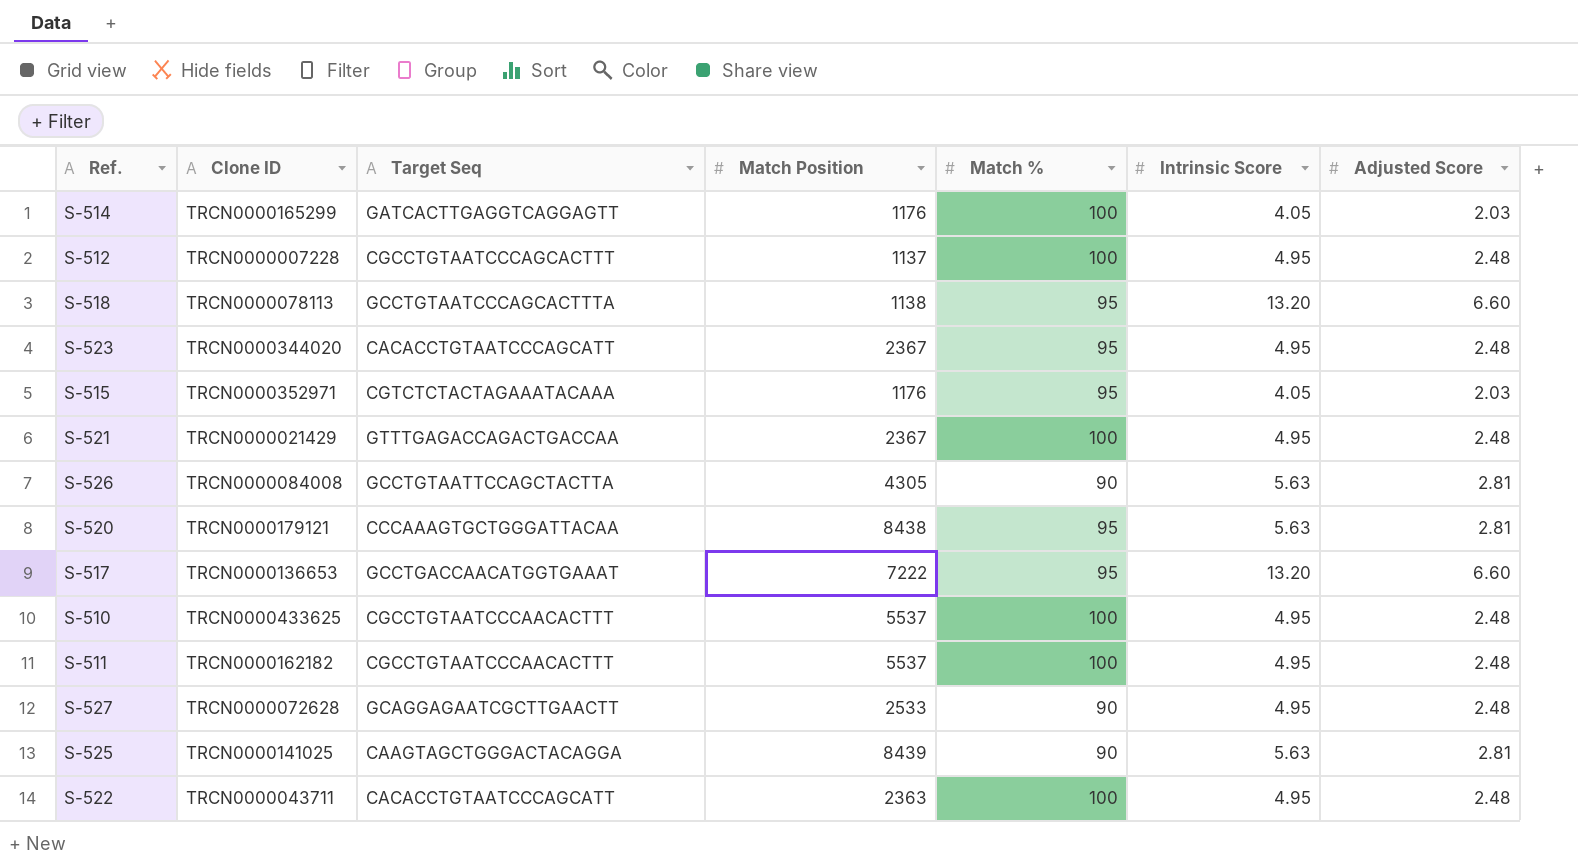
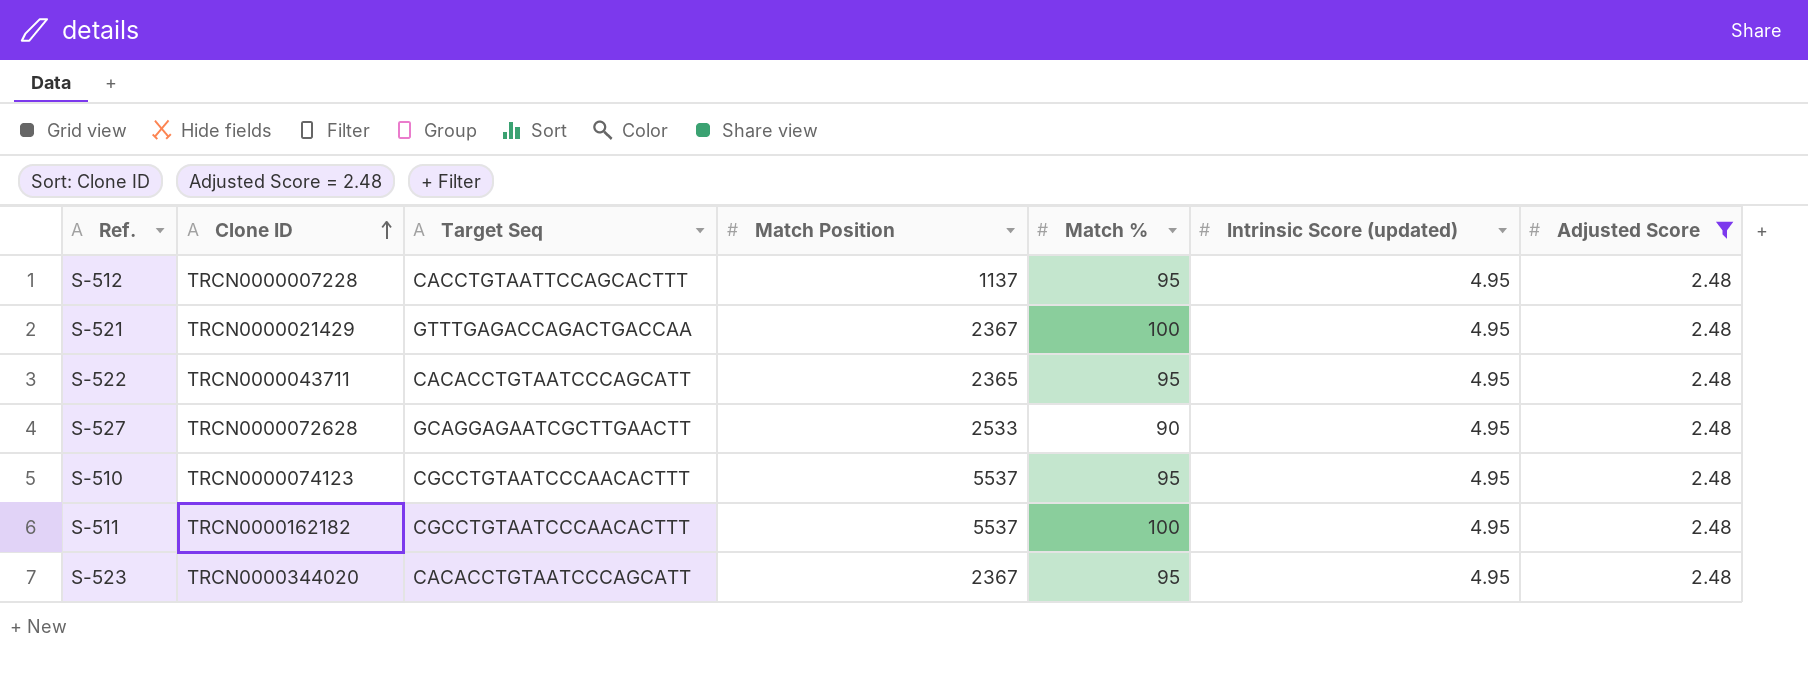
filter: none -> Adjusted Score = 2.48
row order: none -> Clone ID ascending
column name: Intrinsic Score -> Intrinsic Score (updated)
S-512 | Target Seq: CGCCTGTAATCCCAGCACTTT -> CACCTGTAATTCCAGCACTTT
S-512 | Match %: 100 -> 95
S-522 | Match Position: 2363 -> 2365
S-522 | Match %: 100 -> 95
S-510 | Clone ID: TRCN0000433625 -> TRCN0000074123
S-510 | Match %: 100 -> 95

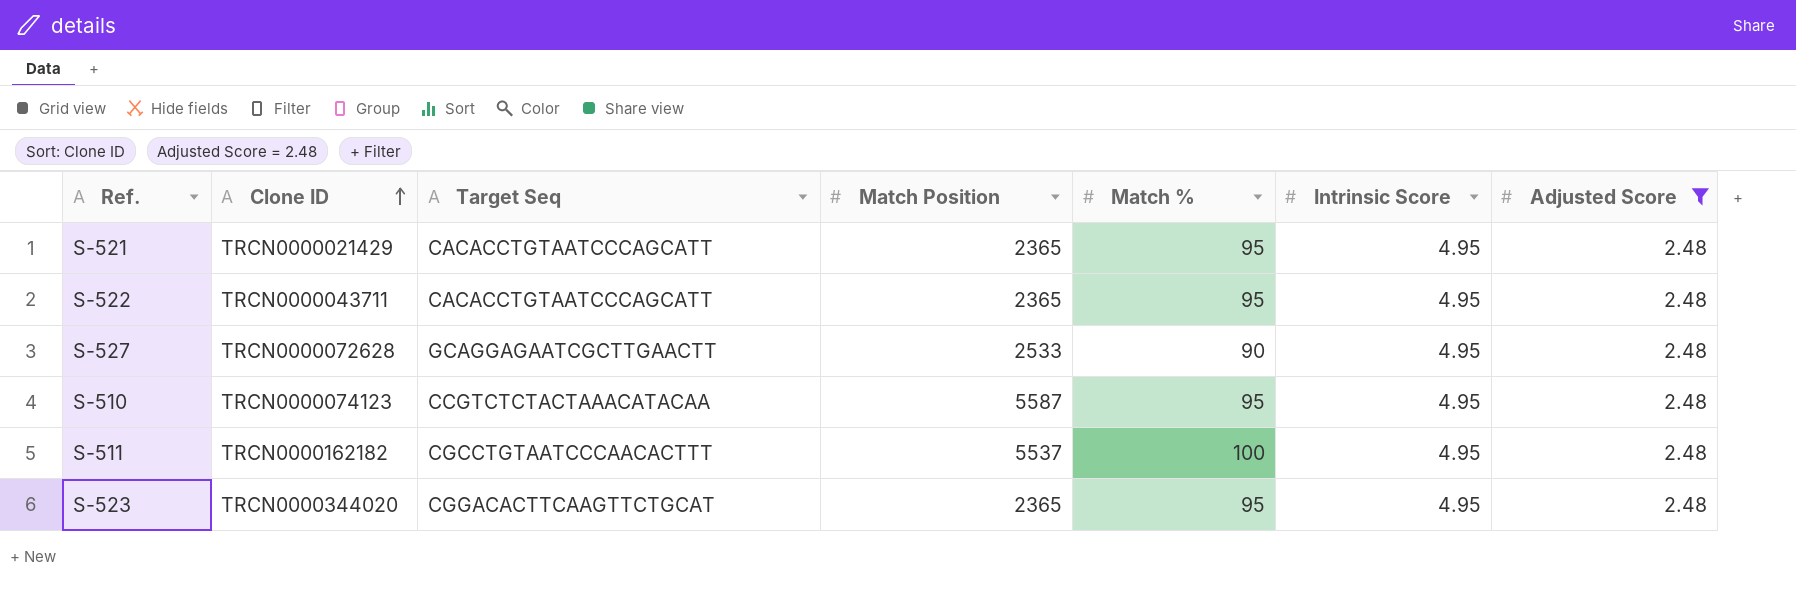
column name: Intrinsic Score (updated) -> Intrinsic Score
row S-512: TRCN0000007228 | CACCTGTAATTCCAGCACTTT | 1137 | 95 | 4.95 | 2.48 -> none
S-521 | Target Seq: GTTTGAGACCAGACTGACCAA -> CACACCTGTAATCCCAGCATT
S-521 | Match Position: 2367 -> 2365
S-521 | Match %: 100 -> 95
S-510 | Target Seq: CGCCTGTAATCCCAACACTTT -> CCGTCTCTACTAAACATACAA
S-510 | Match Position: 5537 -> 5587
S-523 | Target Seq: CACACCTGTAATCCCAGCATT -> CGGACACTTCAAGTTCTGCAT
S-523 | Match Position: 2367 -> 2365

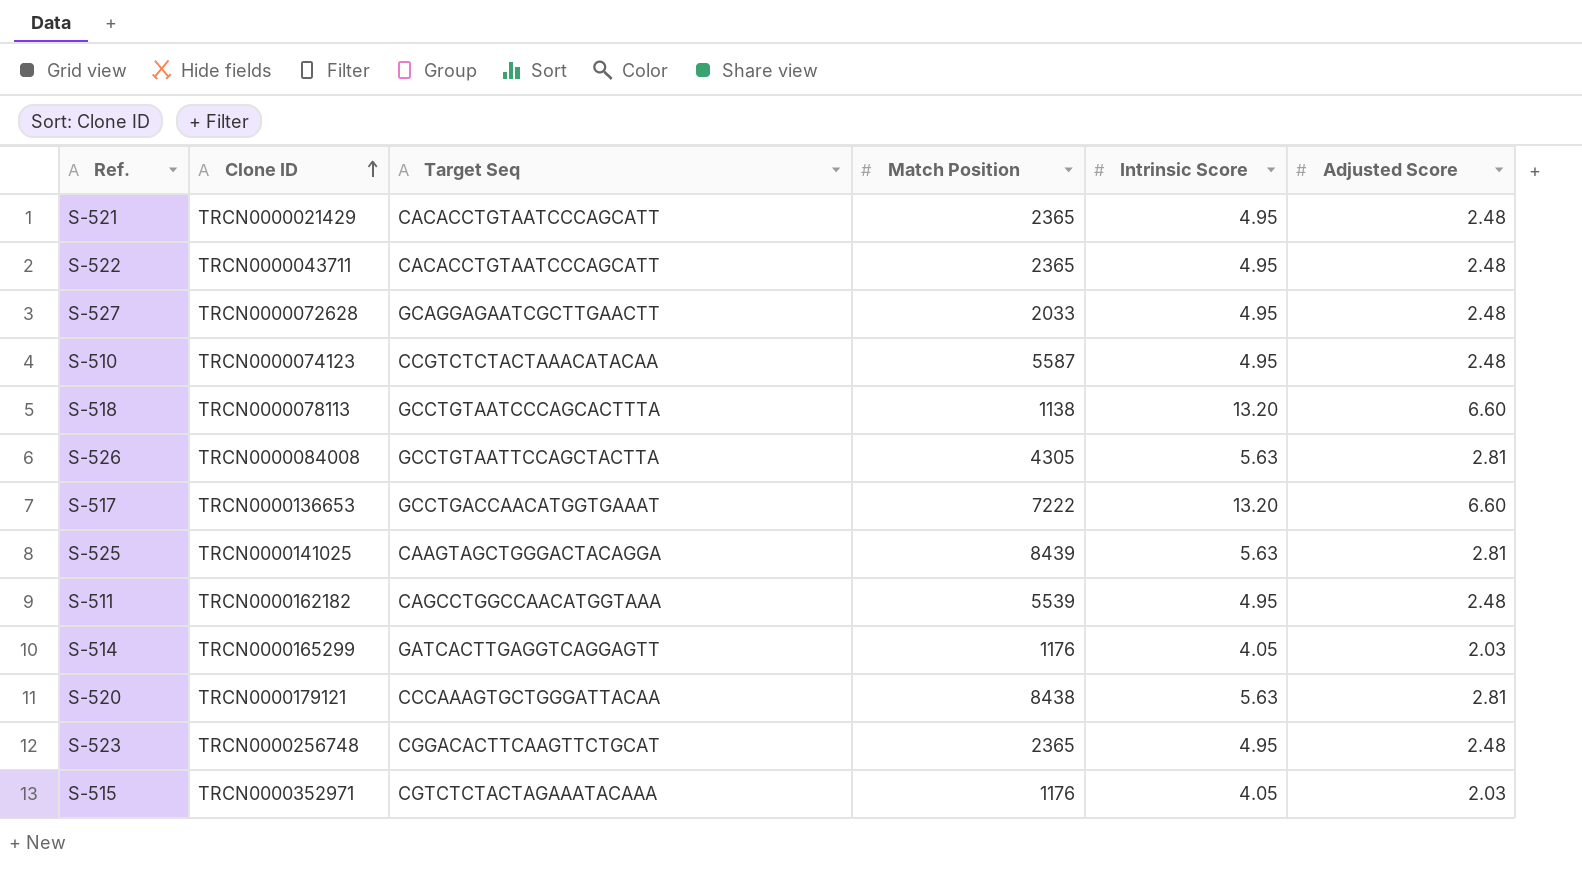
filter: Adjusted Score = 2.48 -> none
column Match % | position: 5 -> none
S-527 | Match Position: 2533 -> 2033
S-511 | Target Seq: CGCCTGTAATCCCAACACTTT -> CAGCCTGGCCAACATGGTAAA
S-511 | Match Position: 5537 -> 5539
S-523 | Clone ID: TRCN0000344020 -> TRCN0000256748

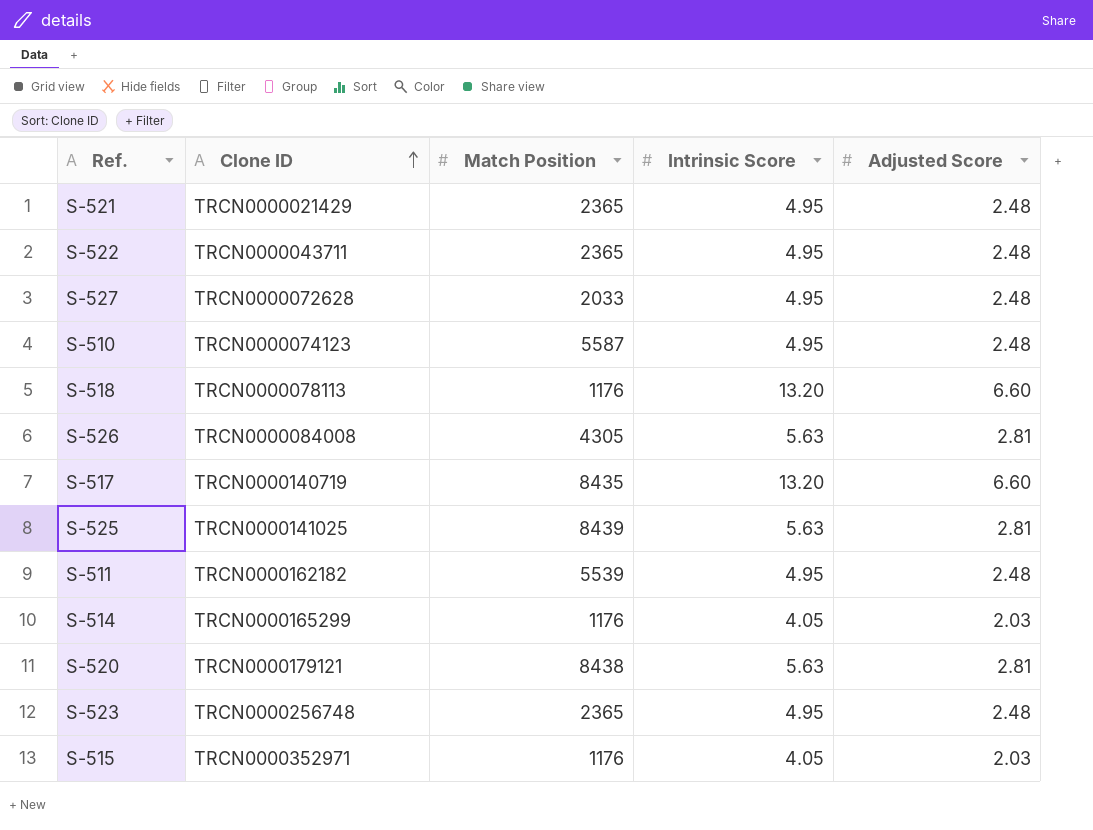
column Target Seq | position: 3 -> none
S-518 | Match Position: 1138 -> 1176
S-517 | Clone ID: TRCN0000136653 -> TRCN0000140719
S-517 | Match Position: 7222 -> 8435

